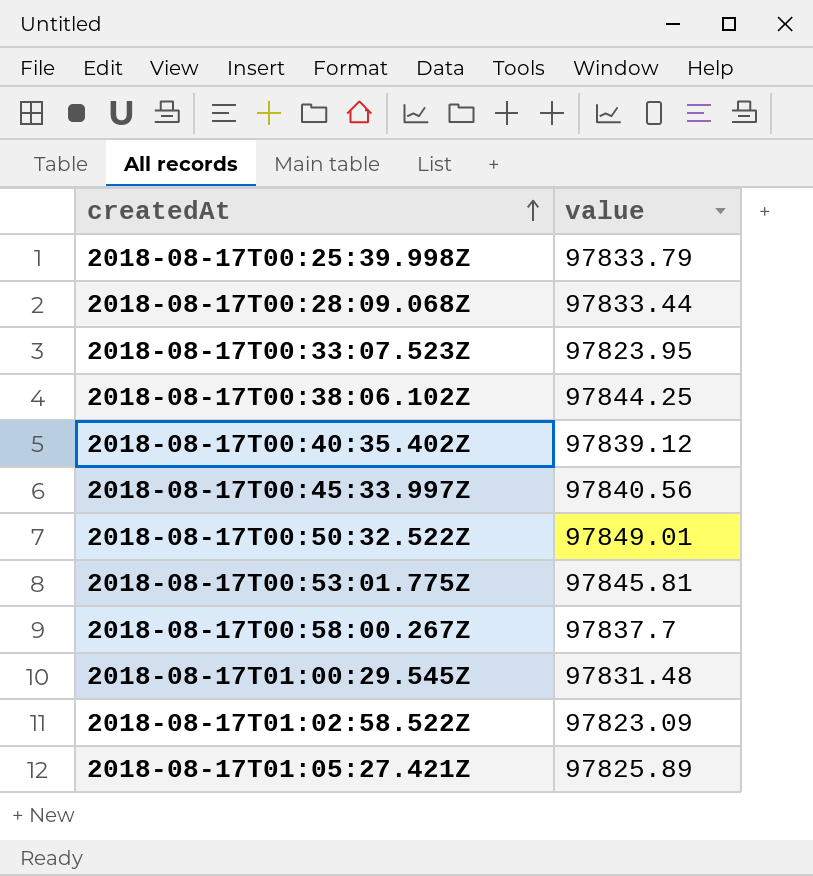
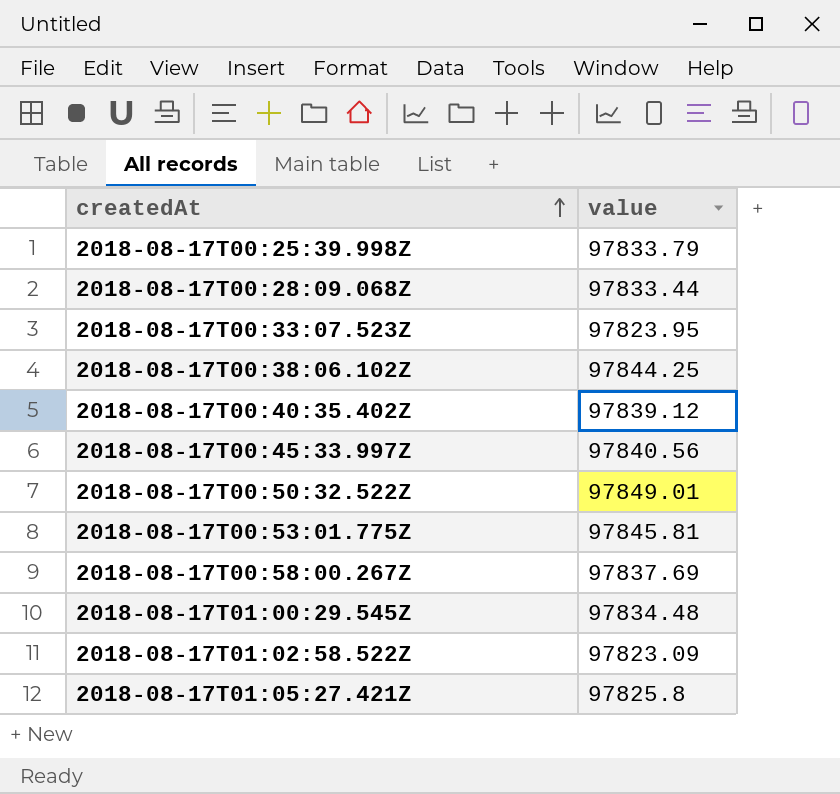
2018-08-17T00:58:00.267Z | value: 97837.7 -> 97837.69
2018-08-17T01:00:29.545Z | value: 97831.48 -> 97834.48
2018-08-17T01:05:27.421Z | value: 97825.89 -> 97825.8

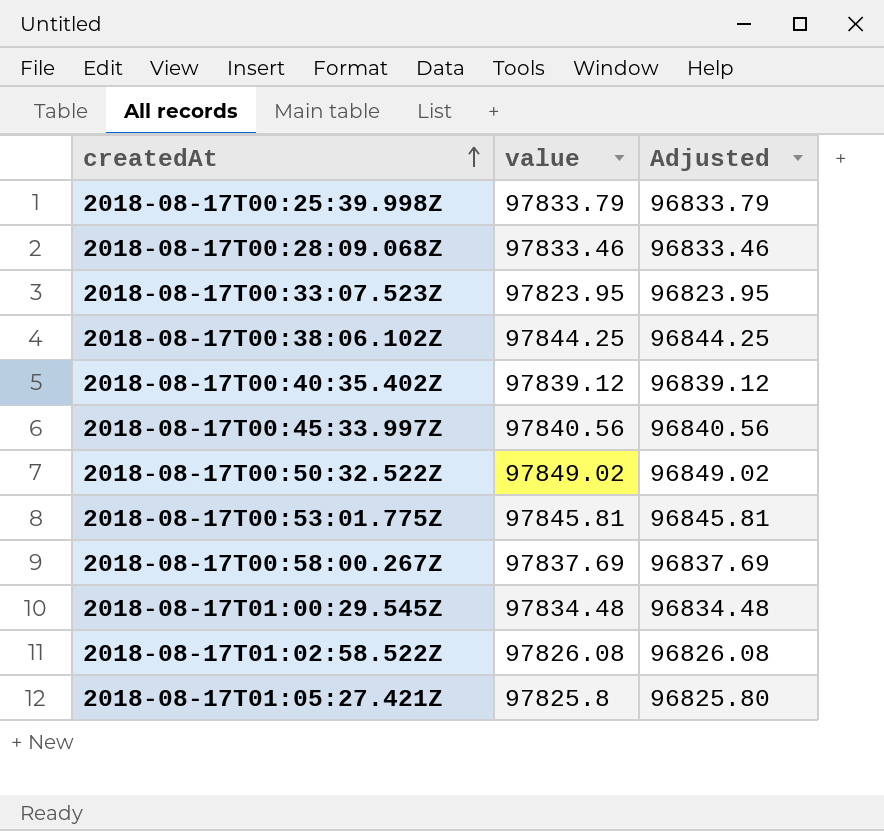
column Adjusted | formula: none -> [value] - 1000
2018-08-17T00:28:09.068Z | value: 97833.44 -> 97833.46
2018-08-17T00:50:32.522Z | value: 97849.01 -> 97849.02
2018-08-17T01:02:58.522Z | value: 97823.09 -> 97826.08

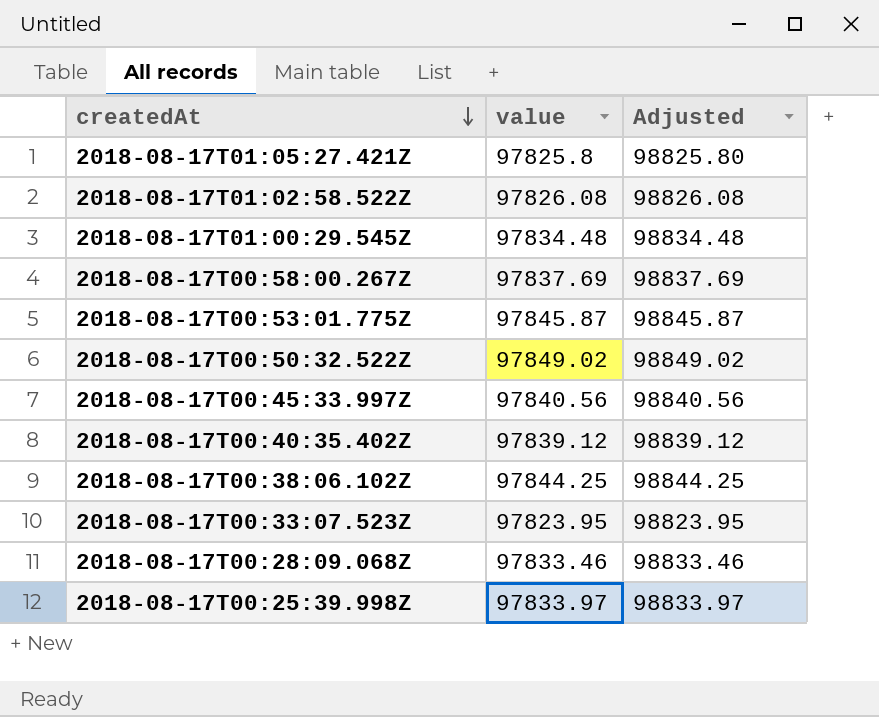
row order: createdAt ascending -> createdAt descending
column Adjusted | formula: [value] - 1000 -> [value] + 1000
2018-08-17T00:53:01.775Z | value: 97845.81 -> 97845.87
2018-08-17T00:25:39.998Z | value: 97833.79 -> 97833.97

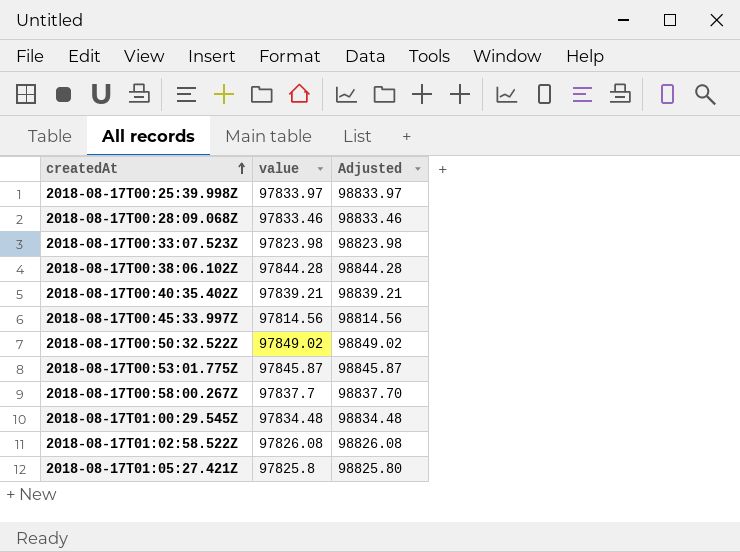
row order: createdAt descending -> createdAt ascending
2018-08-17T00:33:07.523Z | value: 97823.95 -> 97823.98
2018-08-17T00:33:07.523Z | Adjusted: 98823.95 -> 98823.98
2018-08-17T00:38:06.102Z | value: 97844.25 -> 97844.28
2018-08-17T00:38:06.102Z | Adjusted: 98844.25 -> 98844.28
2018-08-17T00:40:35.402Z | value: 97839.12 -> 97839.21
2018-08-17T00:40:35.402Z | Adjusted: 98839.12 -> 98839.21
2018-08-17T00:45:33.997Z | value: 97840.56 -> 97814.56
2018-08-17T00:45:33.997Z | Adjusted: 98840.56 -> 98814.56
2018-08-17T00:58:00.267Z | value: 97837.69 -> 97837.7
2018-08-17T00:58:00.267Z | Adjusted: 98837.69 -> 98837.70

